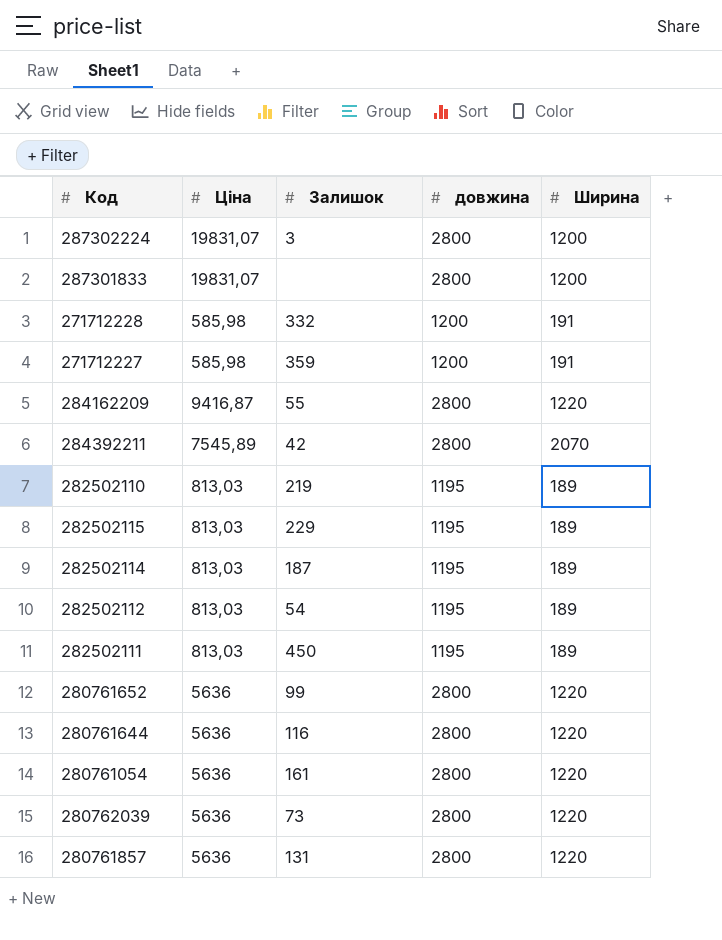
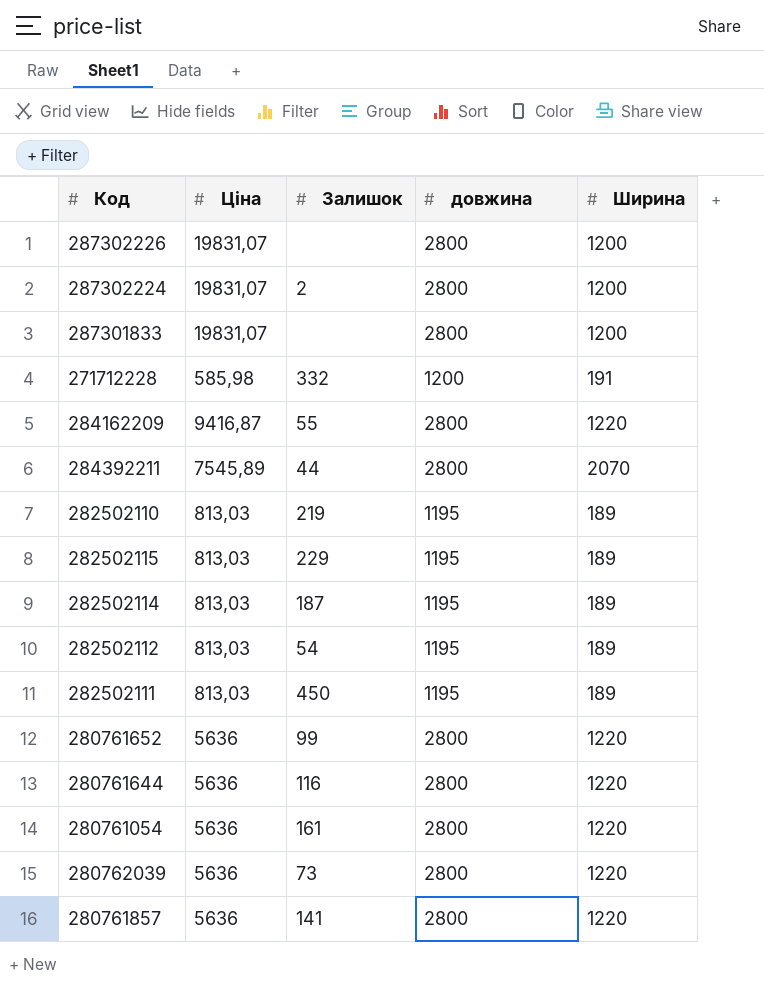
row 271712227: 585,98 | 359 | 1200 | 191 -> none
row 287302226: none -> 19831,07 | none | 2800 | 1200
287302224 | Залишок: 3 -> 2
284392211 | Залишок: 42 -> 44
280761857 | Залишок: 131 -> 141

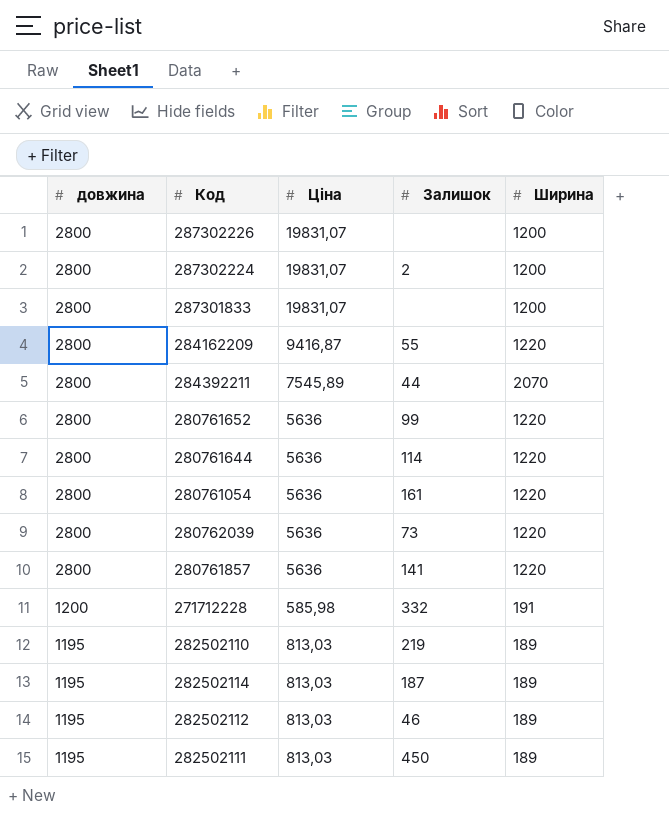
row order: none -> довжина descending
column довжина | position: 4 -> 1
row 282502115: 813,03 | 229 | 1195 | 189 -> none
280761644 | Залишок: 116 -> 114
282502112 | Залишок: 54 -> 46

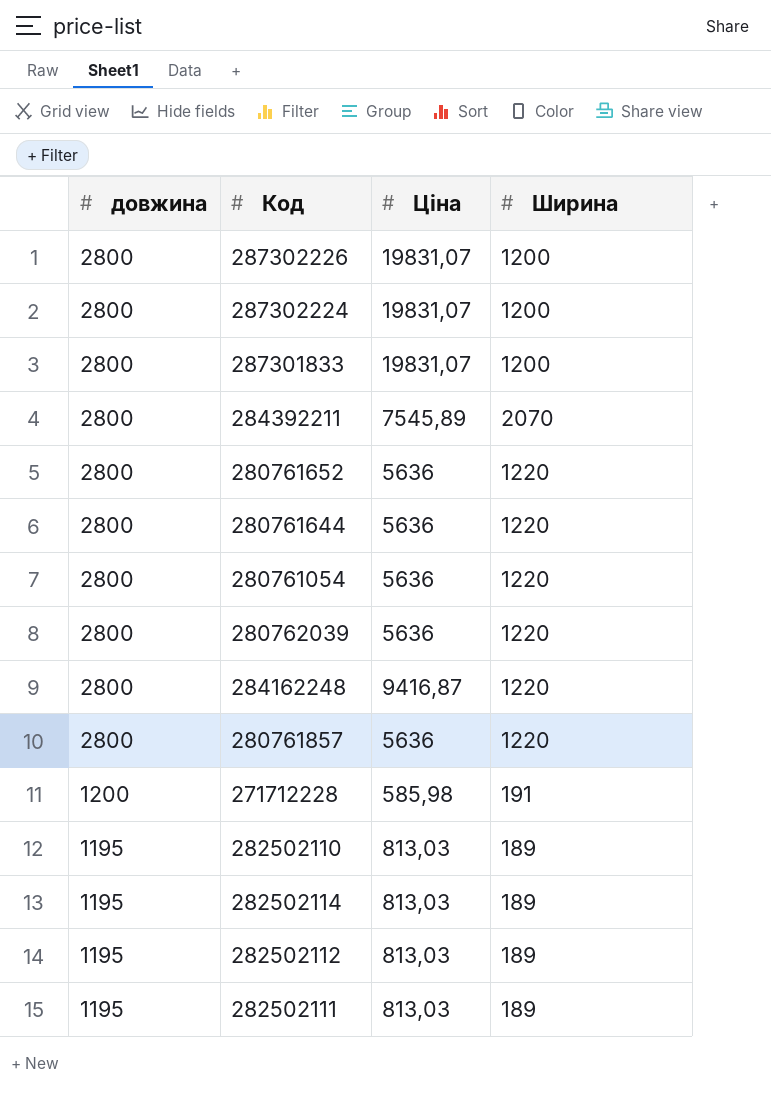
column Залишок | position: 4 -> none
row 284162209: 2800 | 9416,87 | 55 | 1220 -> none
row 284162248: none -> 2800 | 9416,87 | 1220

